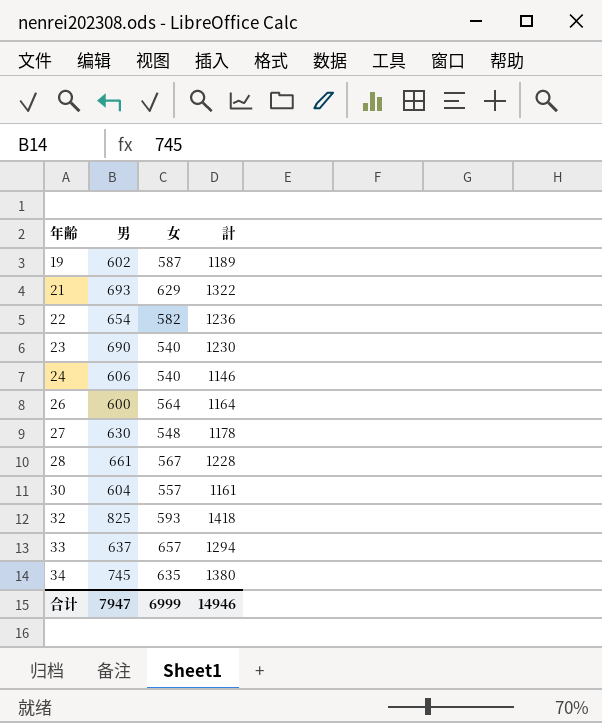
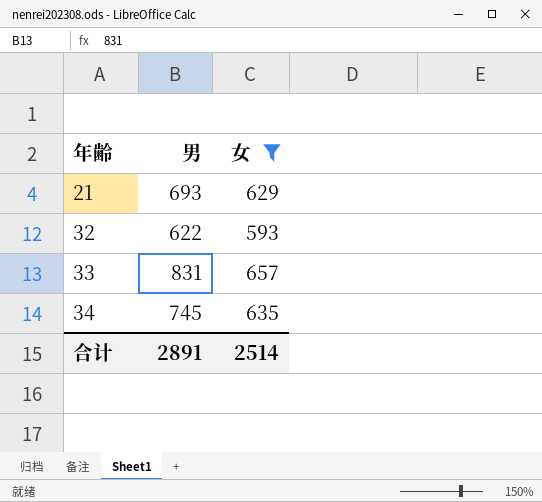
filter: none -> 女 >= 593
column 計 | formula: [男] + [女] -> none
32 | 男: 825 -> 622
33 | 男: 637 -> 831
合计 | 男: 7947 -> 2891
合计 | 女: 6999 -> 2514

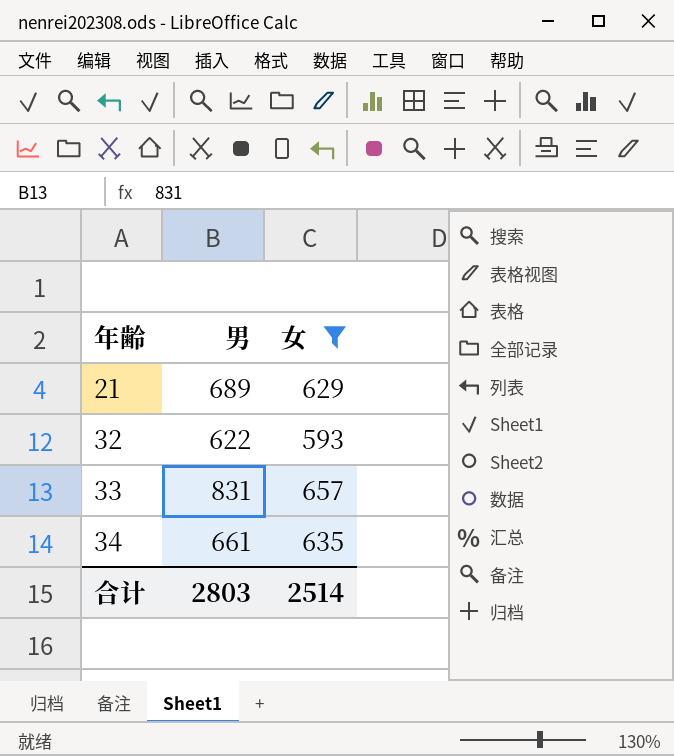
21 | 男: 693 -> 689
34 | 男: 745 -> 661
合计 | 男: 2891 -> 2803

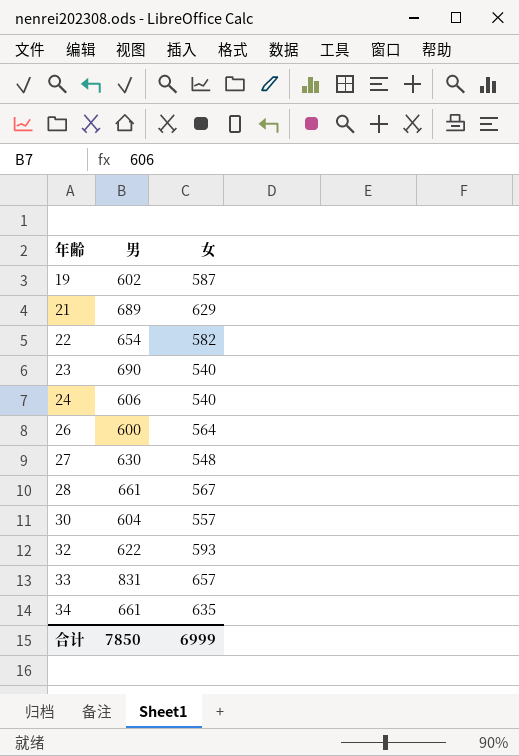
filter: 女 >= 593 -> none
合计 | 男: 2803 -> 7850
合计 | 女: 2514 -> 6999

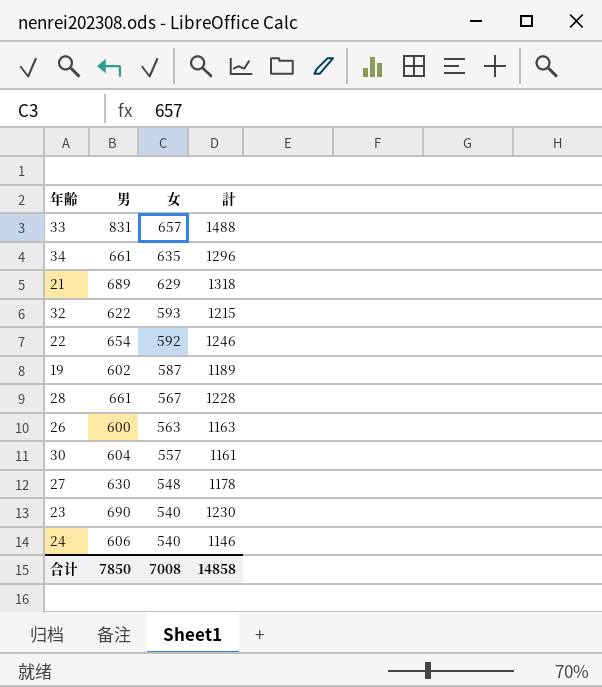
row order: 年齢 ascending -> 女 descending
column 計 | formula: none -> [男] + [女]
22 | 女: 582 -> 592
26 | 女: 564 -> 563
合计 | 女: 6999 -> 7008

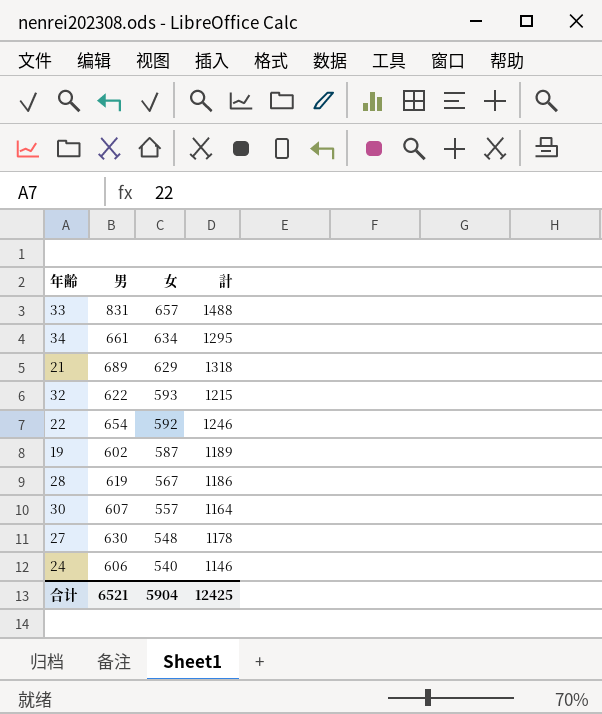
row 26: 600 | 563 | 1163 -> none
row 23: 690 | 540 | 1230 -> none
34 | 女: 635 -> 634
34 | 計: 1296 -> 1295
28 | 男: 661 -> 619
28 | 計: 1228 -> 1186
30 | 男: 604 -> 607
30 | 計: 1161 -> 1164
合计 | 男: 7850 -> 6521
合计 | 女: 7008 -> 5904
合计 | 計: 14858 -> 12425

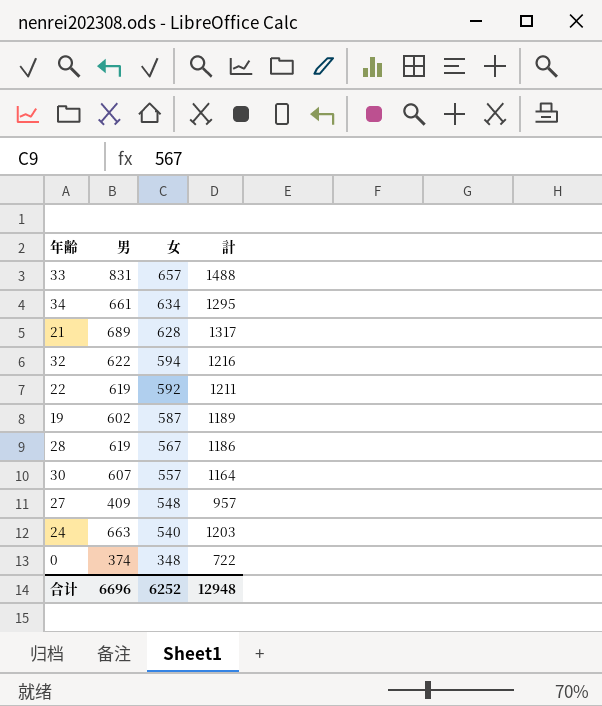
21 | 女: 629 -> 628
21 | 計: 1318 -> 1317
32 | 女: 593 -> 594
32 | 計: 1215 -> 1216
22 | 男: 654 -> 619
22 | 計: 1246 -> 1211
27 | 男: 630 -> 409
27 | 計: 1178 -> 957
24 | 男: 606 -> 663
24 | 計: 1146 -> 1203
row 0: none -> 374 | 348 | 722
合计 | 男: 6521 -> 6696
合计 | 女: 5904 -> 6252
合计 | 計: 12425 -> 12948

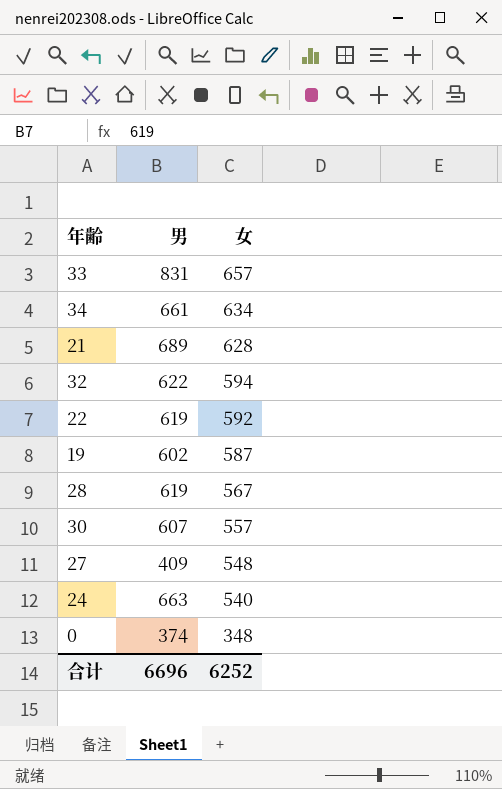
column 計 | formula: [男] + [女] -> none

